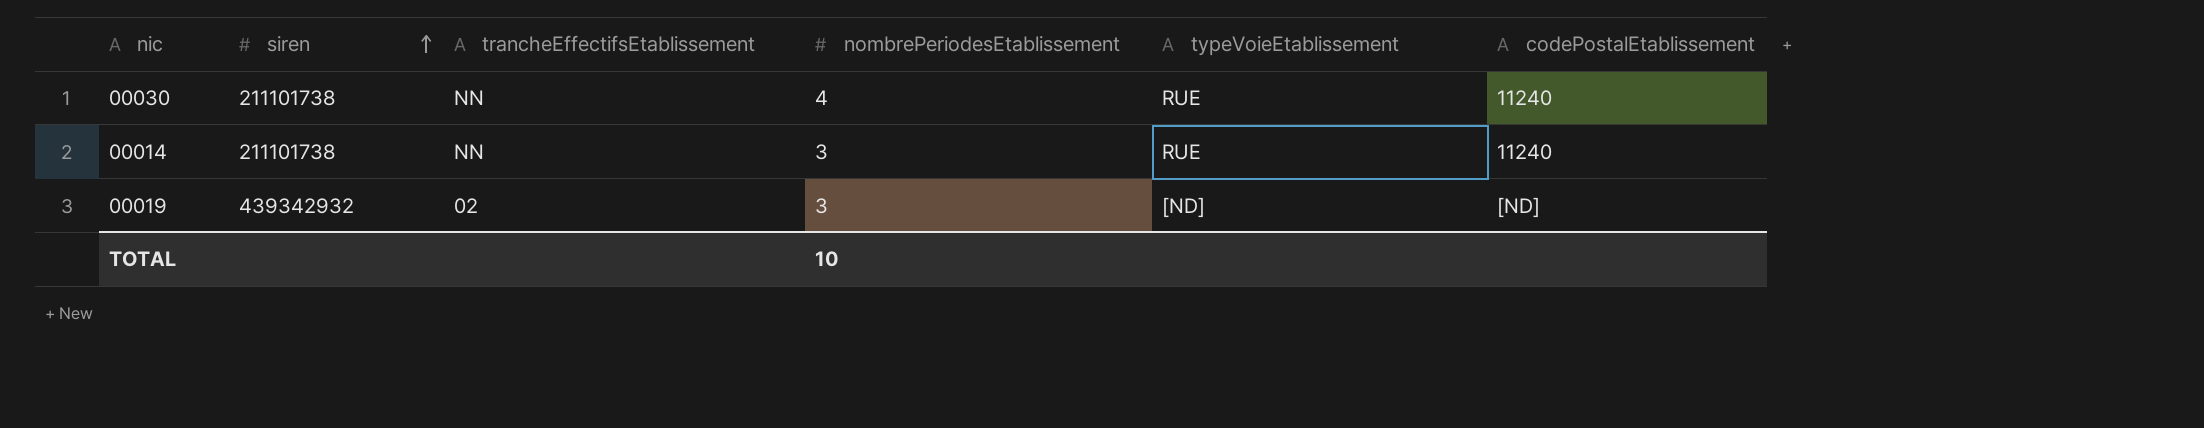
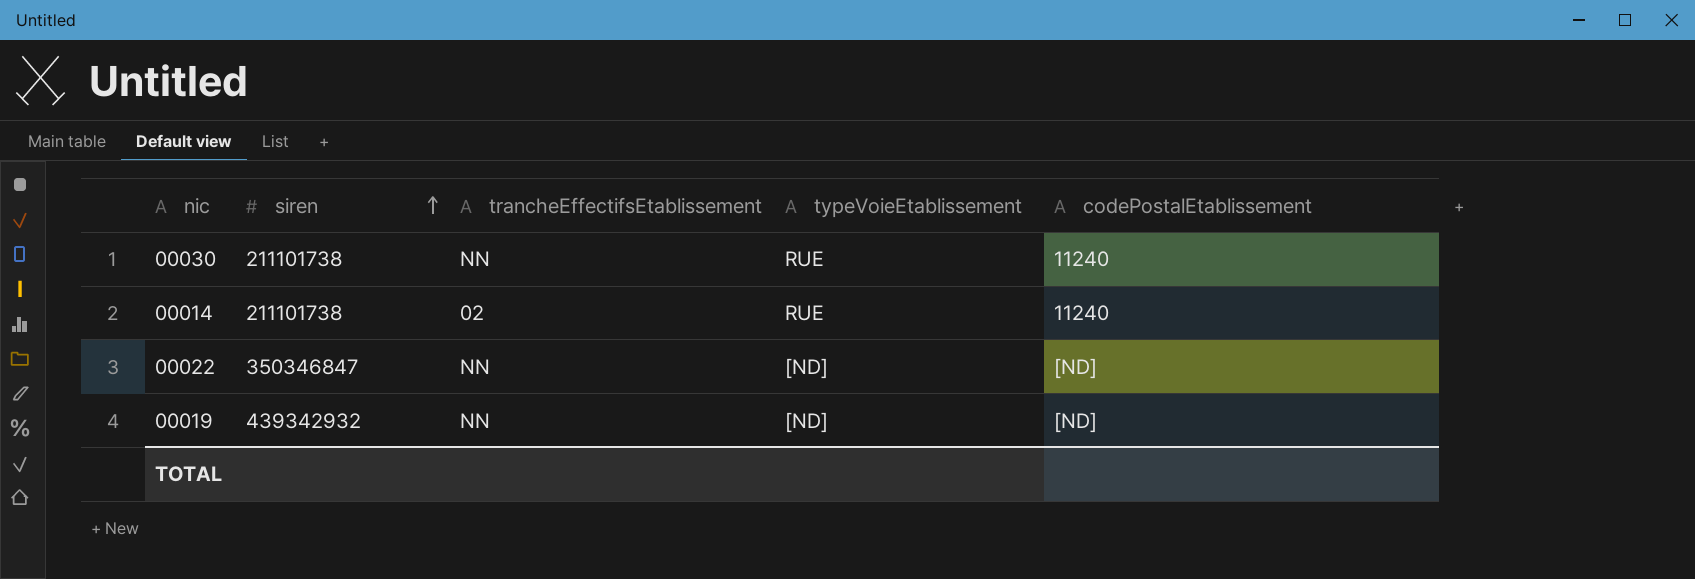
column nombrePeriodesEtablissement | position: 4 -> none
00014 | trancheEffectifsEtablissement: NN -> 02
row 00022: none -> 350346847 | NN | [ND] | [ND]
00019 | trancheEffectifsEtablissement: 02 -> NN

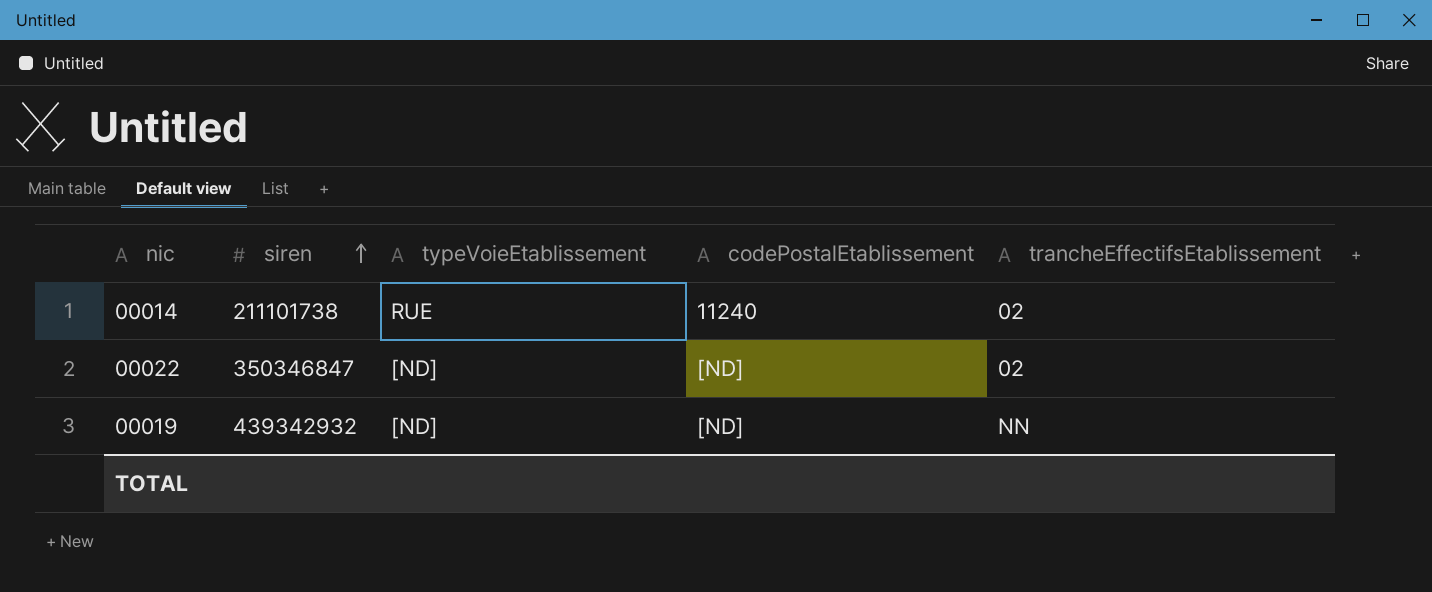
column trancheEffectifsEtablissement | position: 3 -> 5
row 00030: 211101738 | NN | RUE | 11240 -> none
00022 | trancheEffectifsEtablissement: NN -> 02

